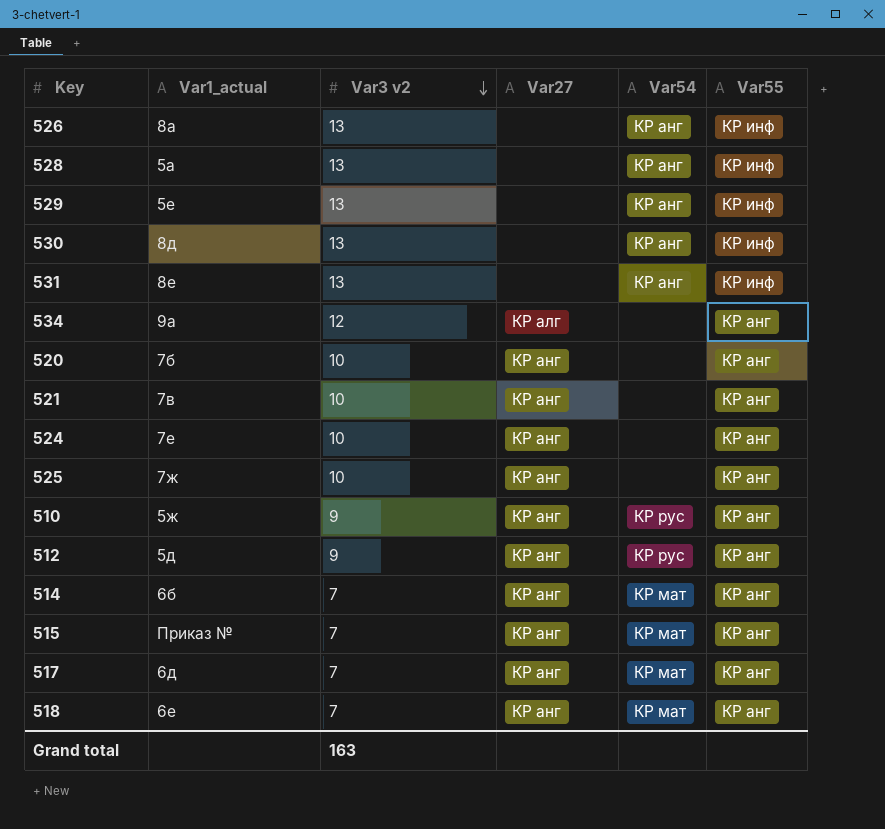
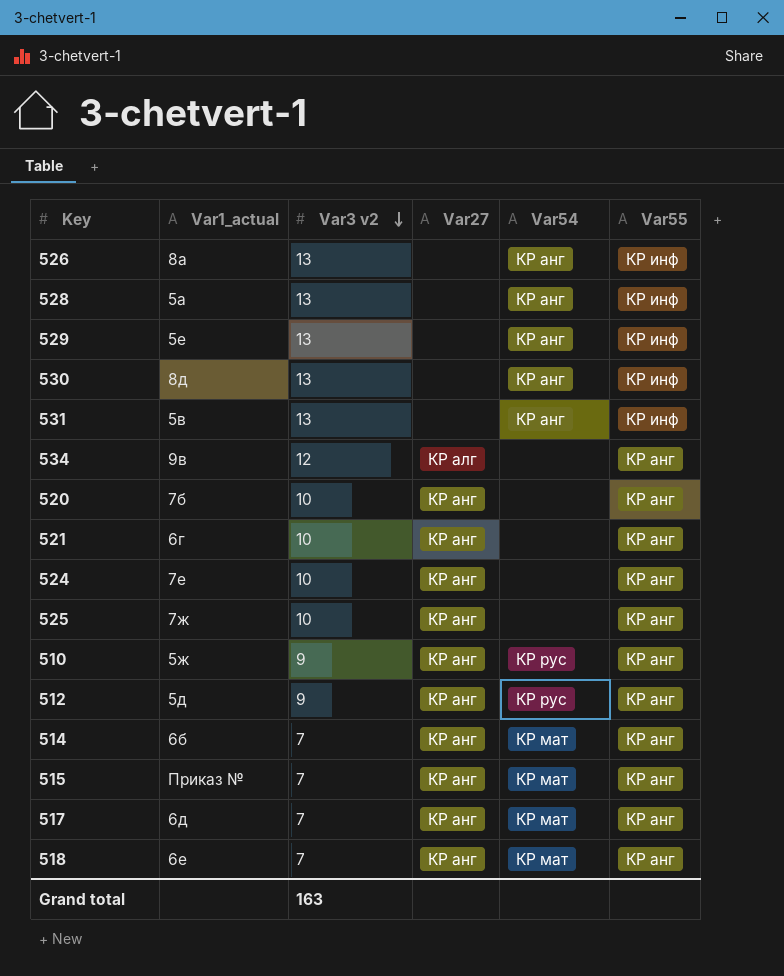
531 | Var1_actual: 8е -> 5в
534 | Var1_actual: 9а -> 9в
521 | Var1_actual: 7в -> 6г

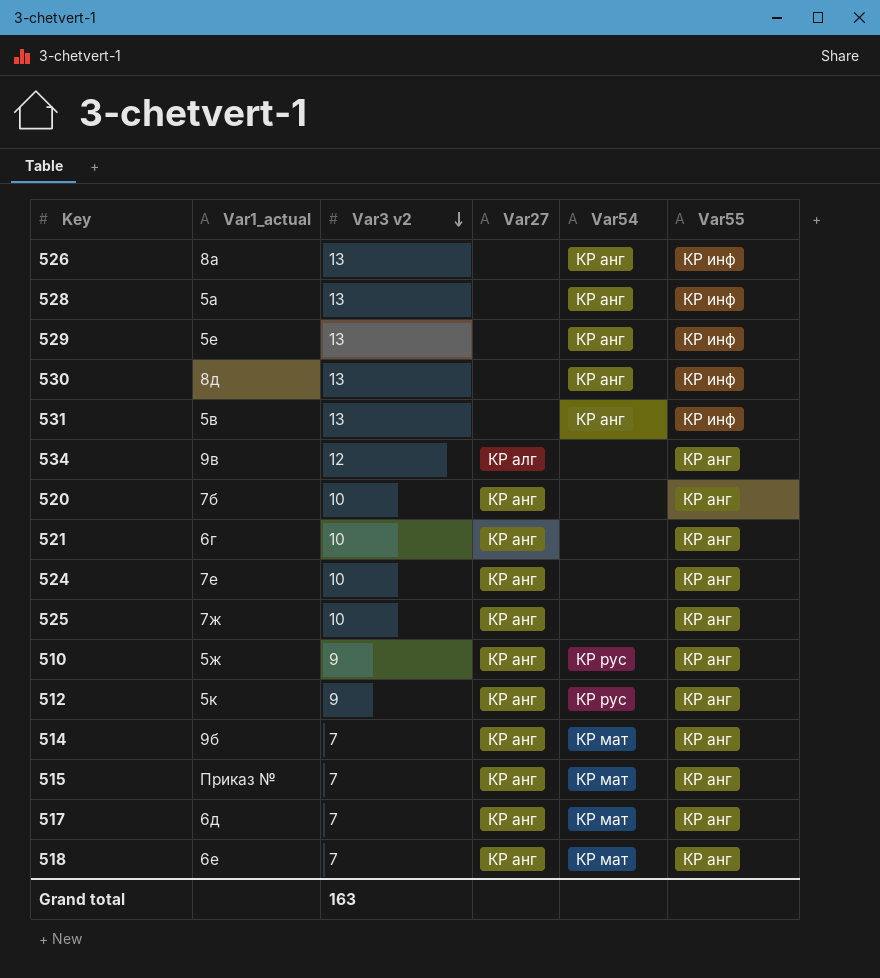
512 | Var1_actual: 5д -> 5к
514 | Var1_actual: 6б -> 9б

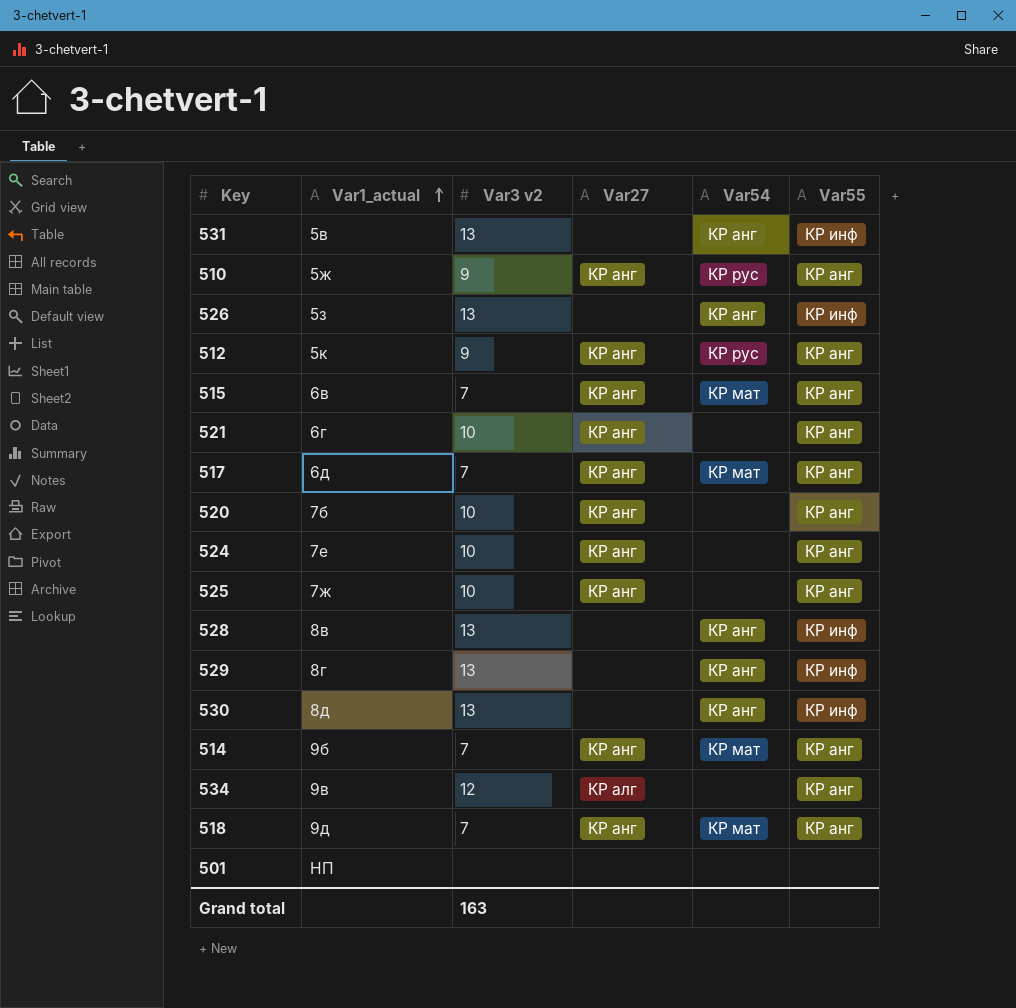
row order: Var3 v2 descending -> Var1_actual ascending
526 | Var1_actual: 8а -> 5з
515 | Var1_actual: Приказ № -> 6в
528 | Var1_actual: 5а -> 8в
529 | Var1_actual: 5е -> 8г
518 | Var1_actual: 6е -> 9д
row 501: none -> НП | none | none | none | none

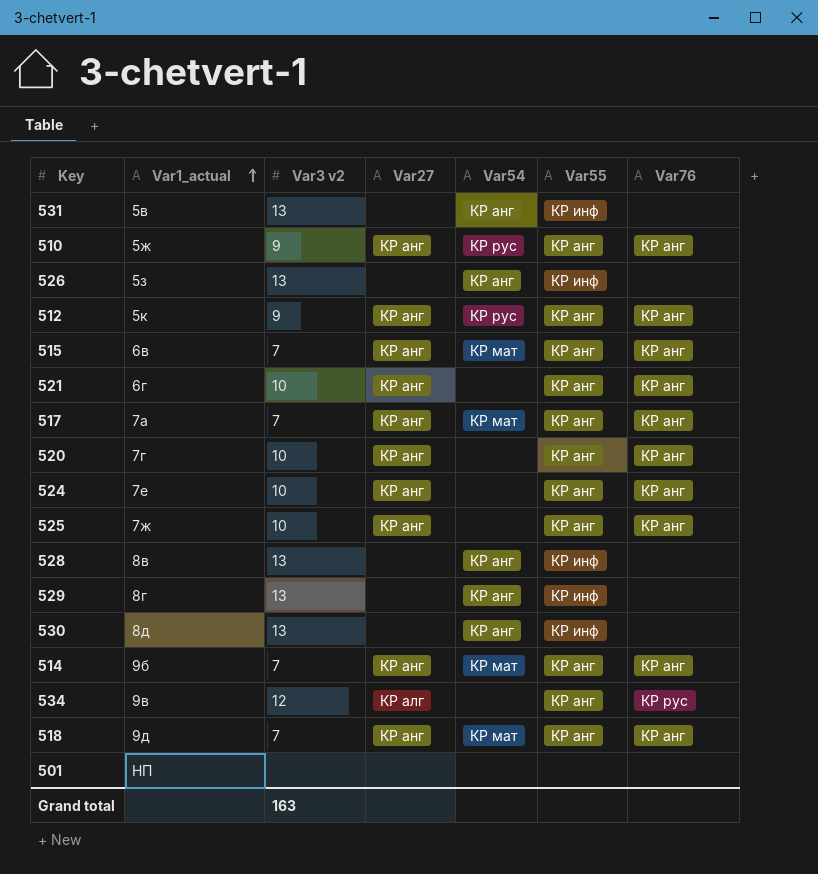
column Var76 | position: none -> 7
517 | Var1_actual: 6д -> 7а
520 | Var1_actual: 7б -> 7г

